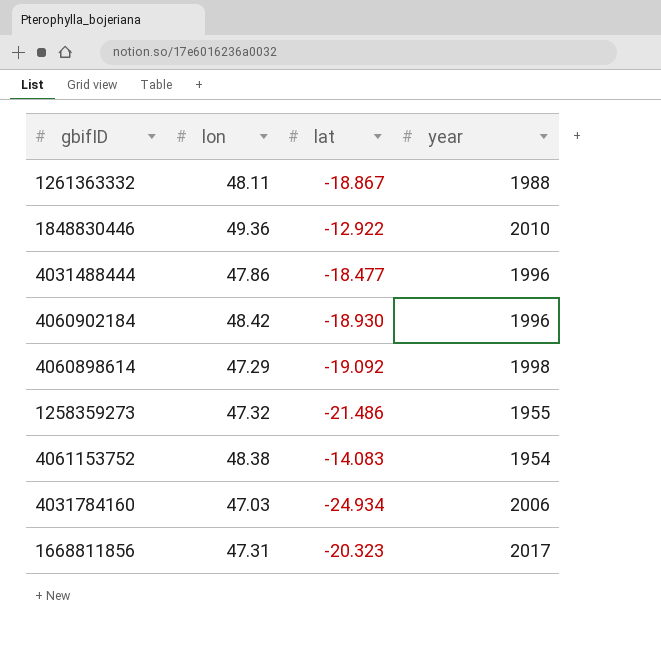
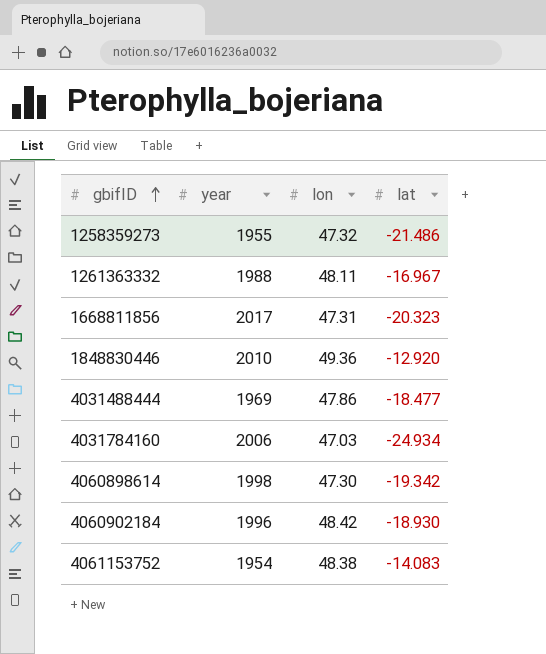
row order: none -> gbifID ascending
column year | position: 4 -> 2
1261363332 | lat: -18.867 -> -16.967
1848830446 | lat: -12.922 -> -12.920
4031488444 | year: 1996 -> 1969
4060898614 | lon: 47.29 -> 47.30
4060898614 | lat: -19.092 -> -19.342

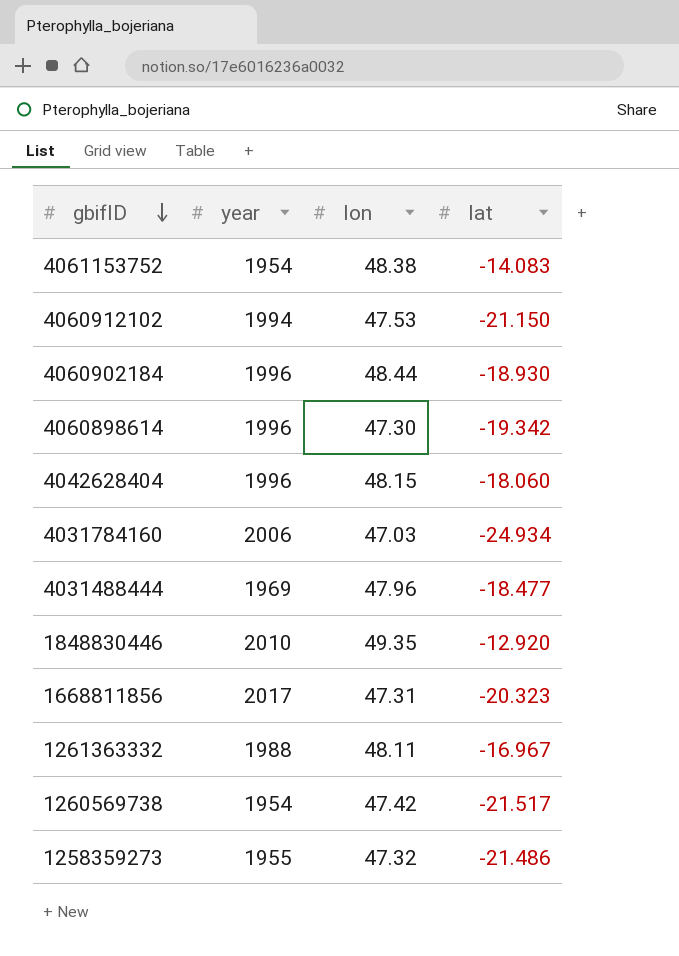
row order: gbifID ascending -> gbifID descending
row 4060912102: none -> 1994 | 47.53 | -21.150
4060902184 | lon: 48.42 -> 48.44
4060898614 | year: 1998 -> 1996
row 4042628404: none -> 1996 | 48.15 | -18.060
4031488444 | lon: 47.86 -> 47.96
1848830446 | lon: 49.36 -> 49.35
row 1260569738: none -> 1954 | 47.42 | -21.517

